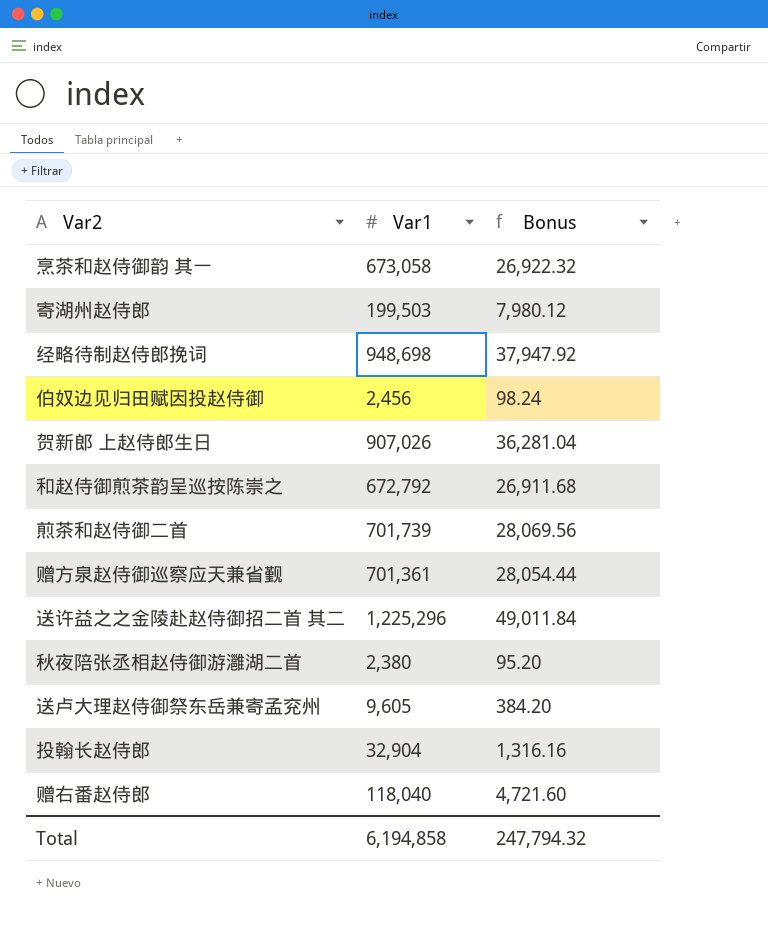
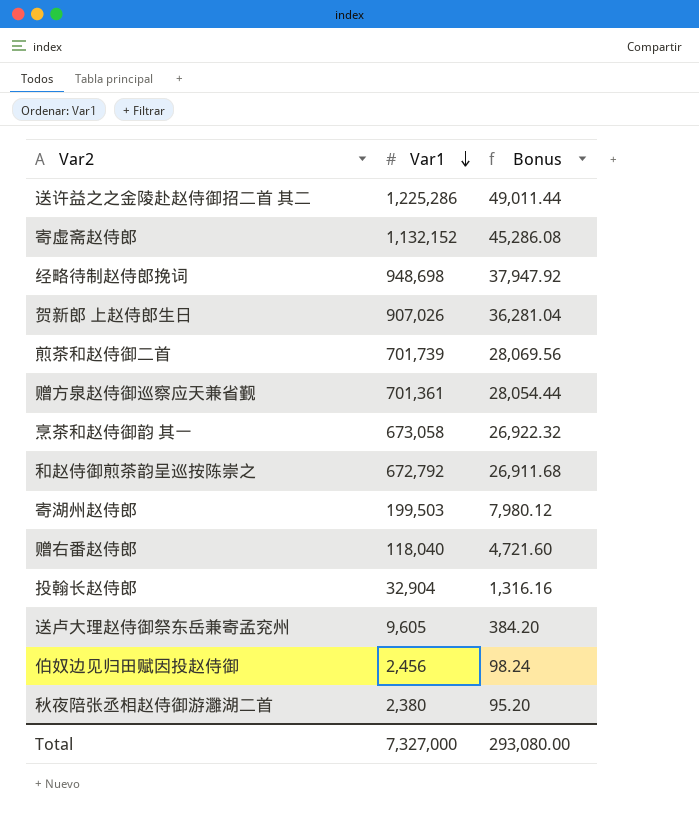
row order: none -> Var1 descending
送许益之之金陵赴赵侍御招二首 其二 | Var1: 1,225,296 -> 1,225,286
送许益之之金陵赴赵侍御招二首 其二 | Bonus: 49,011.84 -> 49,011.44
row 寄虚斋赵侍郎: none -> 1,132,152 | 45,286.08
Total | Var1: 6,194,858 -> 7,327,000
Total | Bonus: 247,794.32 -> 293,080.00

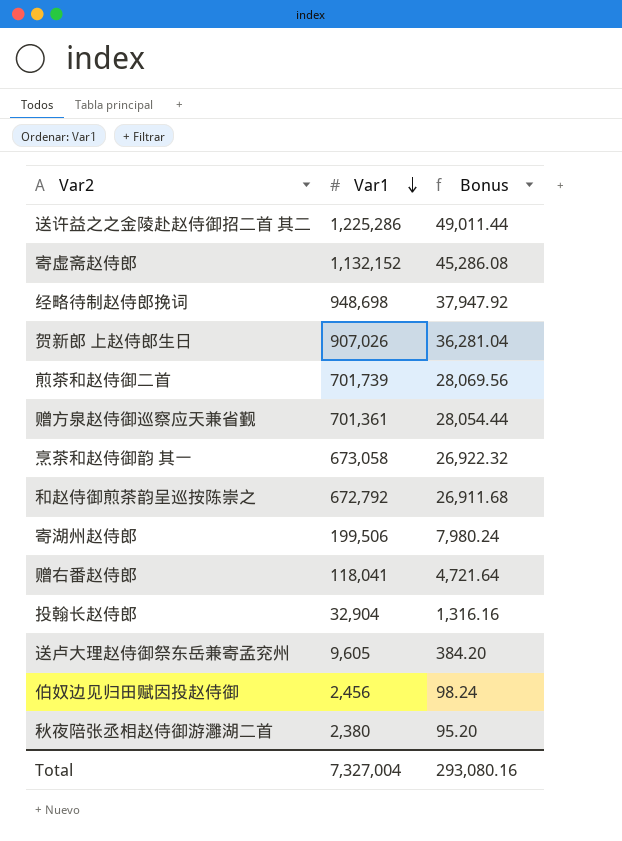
寄湖州赵侍郎 | Var1: 199,503 -> 199,506
寄湖州赵侍郎 | Bonus: 7,980.12 -> 7,980.24
赠右番赵侍郎 | Var1: 118,040 -> 118,041
赠右番赵侍郎 | Bonus: 4,721.60 -> 4,721.64
Total | Var1: 7,327,000 -> 7,327,004
Total | Bonus: 293,080.00 -> 293,080.16

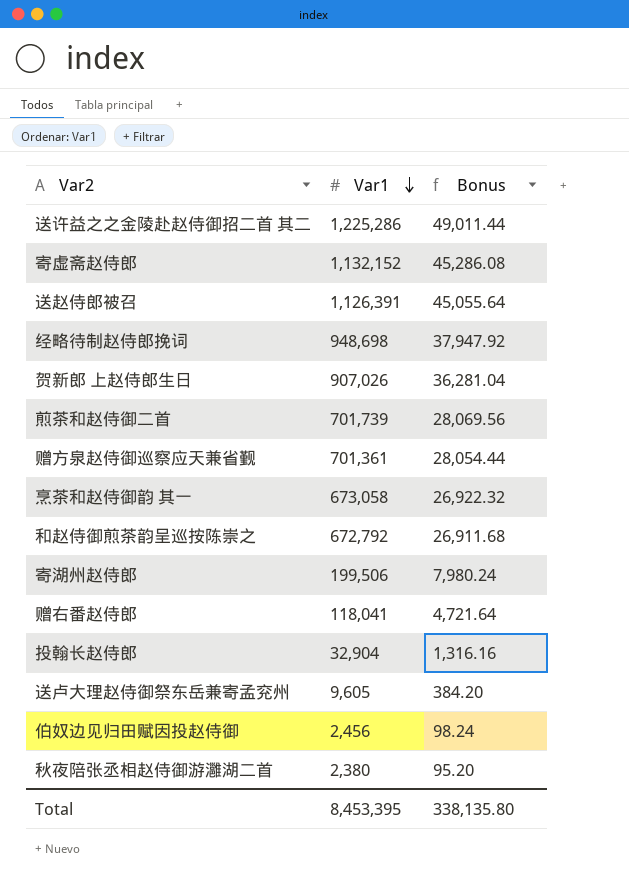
row 送赵侍郎被召: none -> 1,126,391 | 45,055.64
Total | Var1: 7,327,004 -> 8,453,395
Total | Bonus: 293,080.16 -> 338,135.80

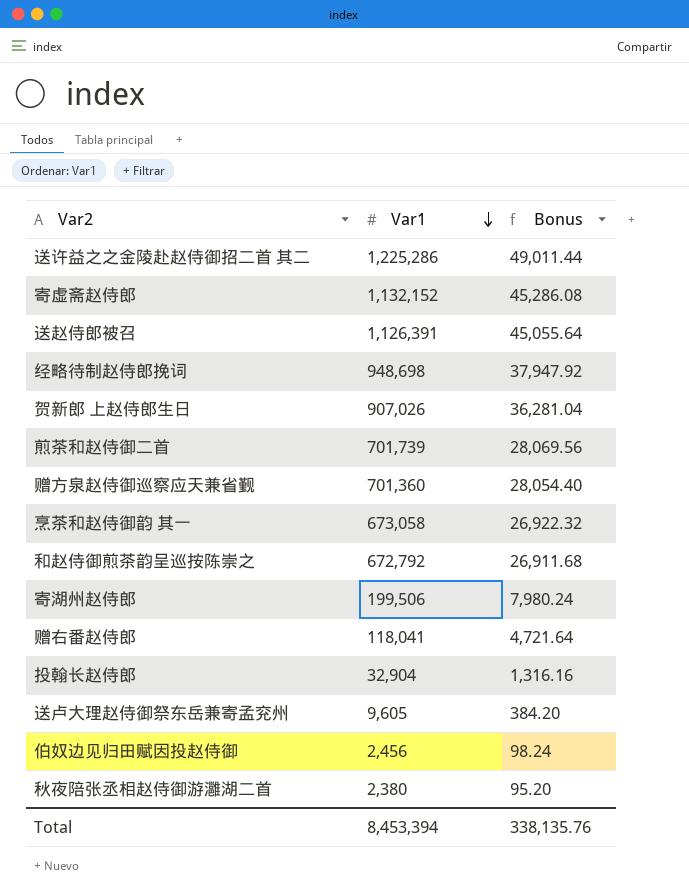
赠方泉赵侍御巡察应天兼省觐 | Var1: 701,361 -> 701,360
赠方泉赵侍御巡察应天兼省觐 | Bonus: 28,054.44 -> 28,054.40
Total | Var1: 8,453,395 -> 8,453,394
Total | Bonus: 338,135.80 -> 338,135.76

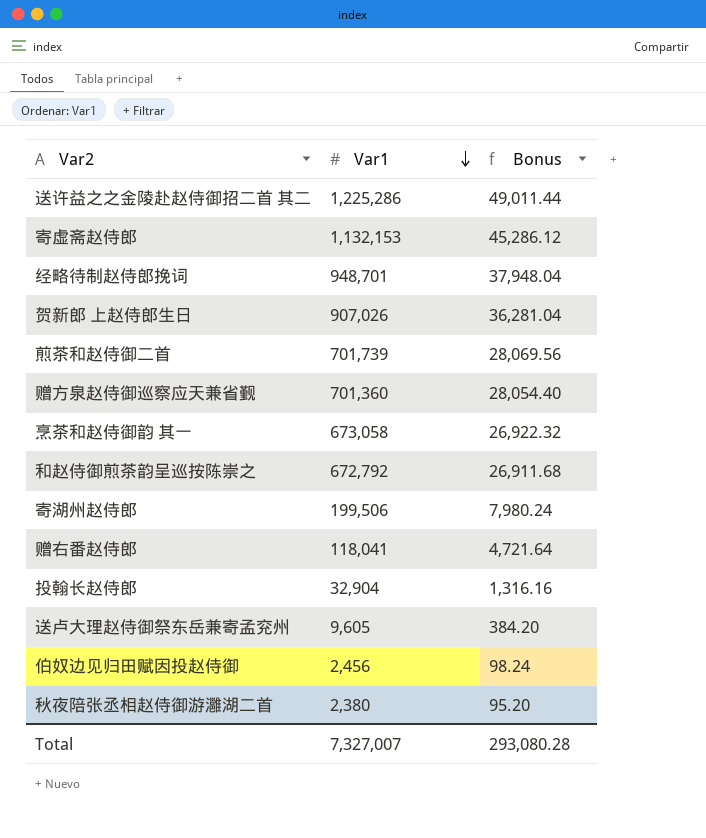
row 送赵侍郎被召: 1,126,391 | 45,055.64 -> none
寄虚斋赵侍郎 | Var1: 1,132,152 -> 1,132,153
寄虚斋赵侍郎 | Bonus: 45,286.08 -> 45,286.12
经略待制赵侍郎挽词 | Var1: 948,698 -> 948,701
经略待制赵侍郎挽词 | Bonus: 37,947.92 -> 37,948.04
Total | Var1: 8,453,394 -> 7,327,007
Total | Bonus: 338,135.76 -> 293,080.28

